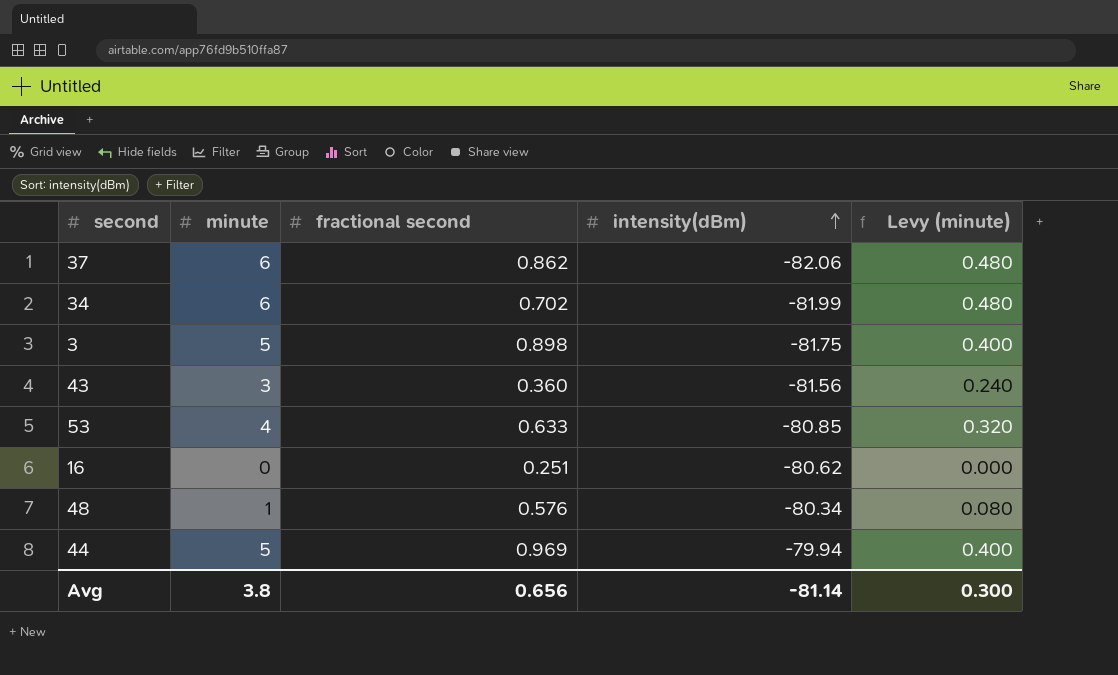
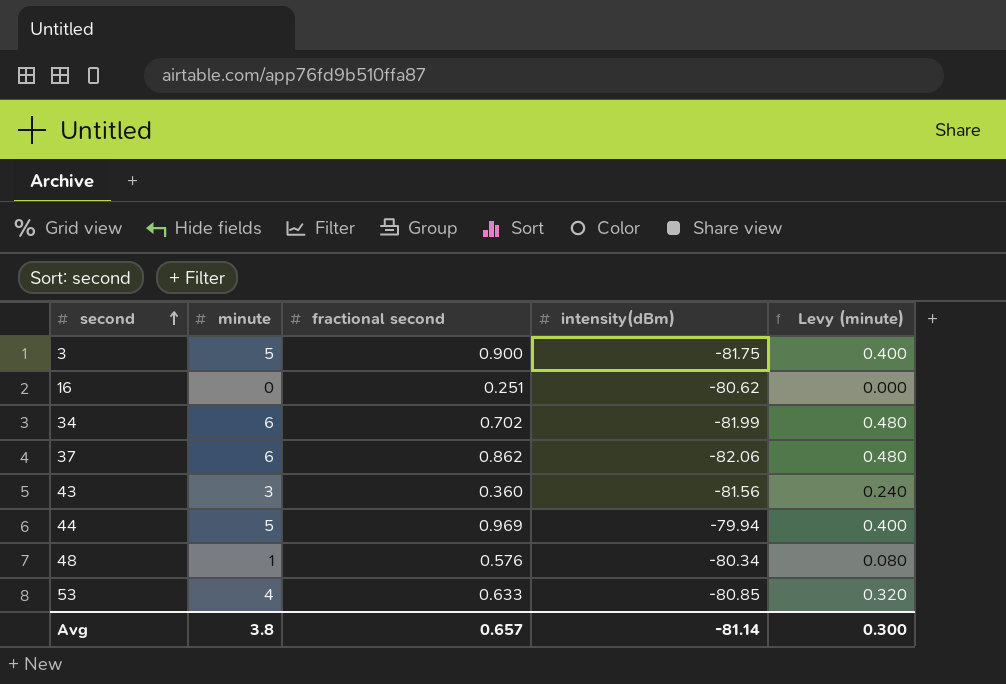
row order: intensity(dBm) ascending -> second ascending
3 | fractional second: 0.898 -> 0.900
Avg | fractional second: 0.656 -> 0.657

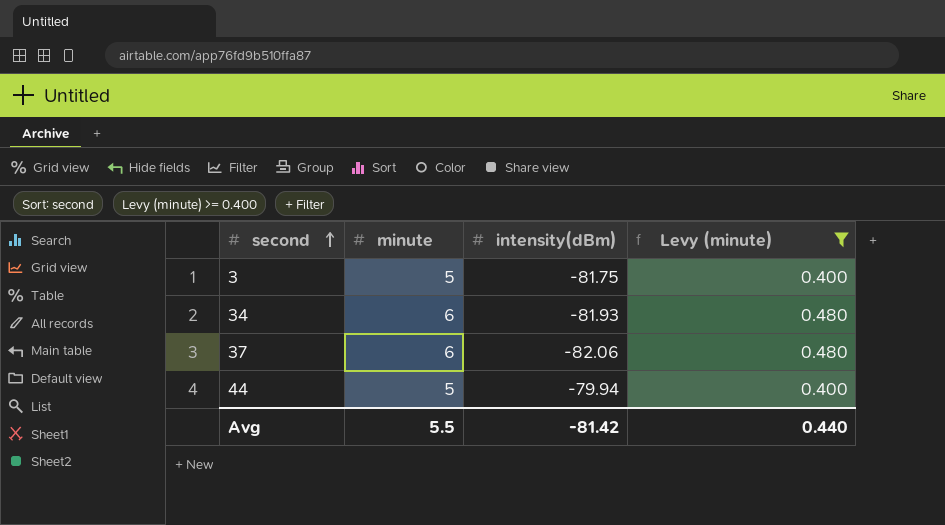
filter: none -> Levy (minute) >= 0.400
column fractional second | position: 3 -> none
34 | intensity(dBm): -81.99 -> -81.93
Avg | minute: 3.8 -> 5.5
Avg | intensity(dBm): -81.14 -> -81.42
Avg | Levy (minute): 0.300 -> 0.440

